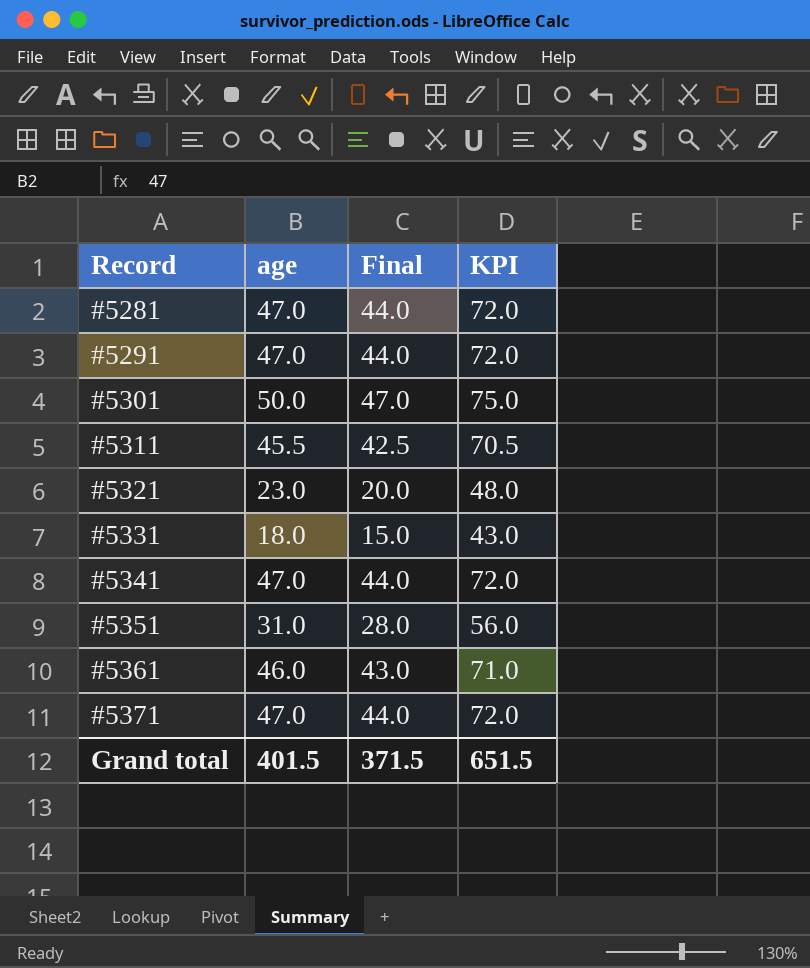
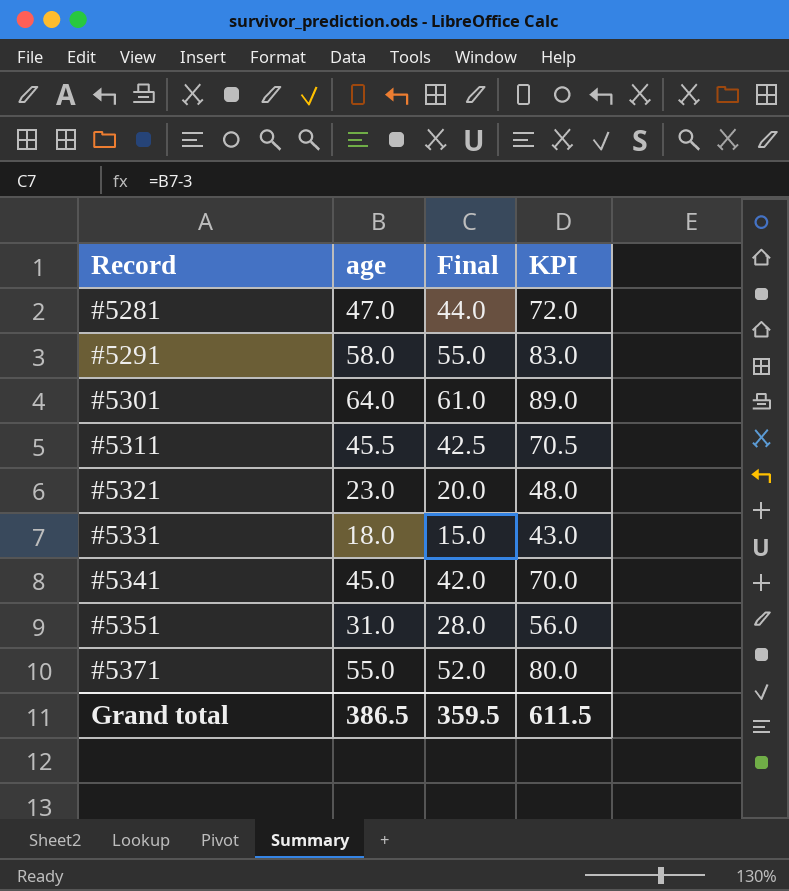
row #5361: 46.0 | 43.0 | 71.0 -> none
#5291 | age: 47.0 -> 58.0
#5291 | Final: 44.0 -> 55.0
#5291 | KPI: 72.0 -> 83.0
#5301 | age: 50.0 -> 64.0
#5301 | Final: 47.0 -> 61.0
#5301 | KPI: 75.0 -> 89.0
#5341 | age: 47.0 -> 45.0
#5341 | Final: 44.0 -> 42.0
#5341 | KPI: 72.0 -> 70.0
#5371 | age: 47.0 -> 55.0
#5371 | Final: 44.0 -> 52.0
#5371 | KPI: 72.0 -> 80.0
Grand total | age: 401.5 -> 386.5
Grand total | Final: 371.5 -> 359.5
Grand total | KPI: 651.5 -> 611.5

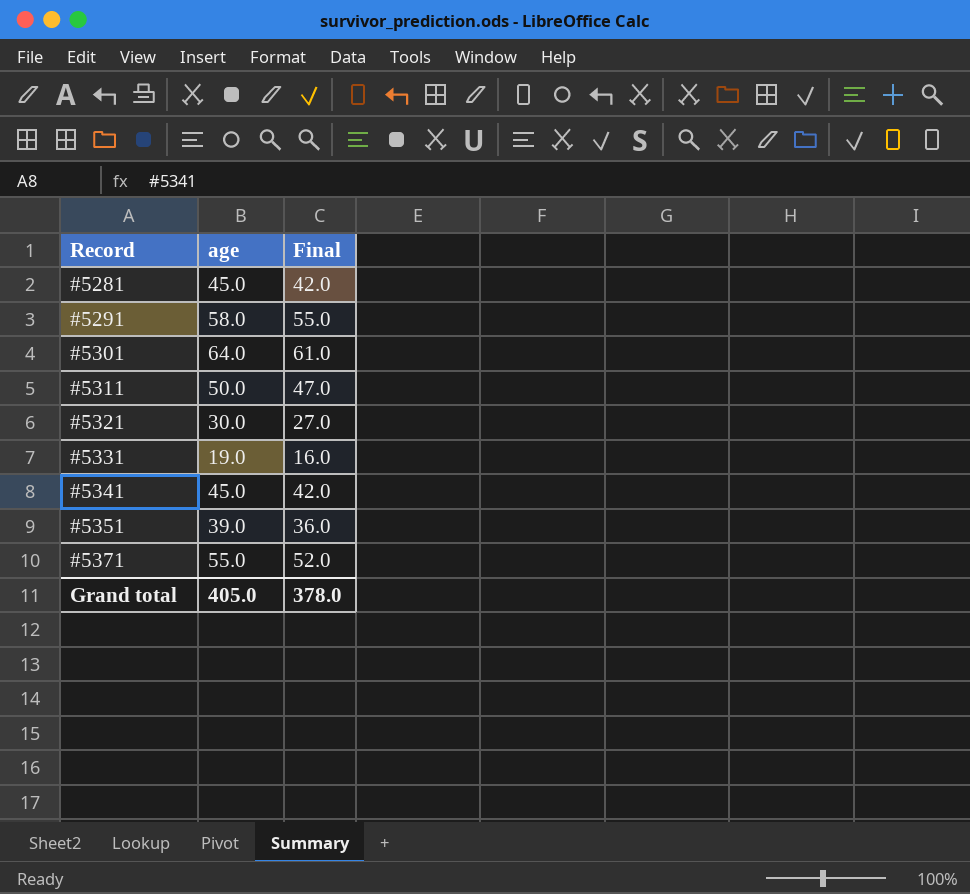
column KPI | formula: [age] + 25 -> none
#5281 | age: 47.0 -> 45.0
#5281 | Final: 44.0 -> 42.0
#5311 | age: 45.5 -> 50.0
#5311 | Final: 42.5 -> 47.0
#5321 | age: 23.0 -> 30.0
#5321 | Final: 20.0 -> 27.0
#5331 | age: 18.0 -> 19.0
#5331 | Final: 15.0 -> 16.0
#5351 | age: 31.0 -> 39.0
#5351 | Final: 28.0 -> 36.0
Grand total | age: 386.5 -> 405.0
Grand total | Final: 359.5 -> 378.0

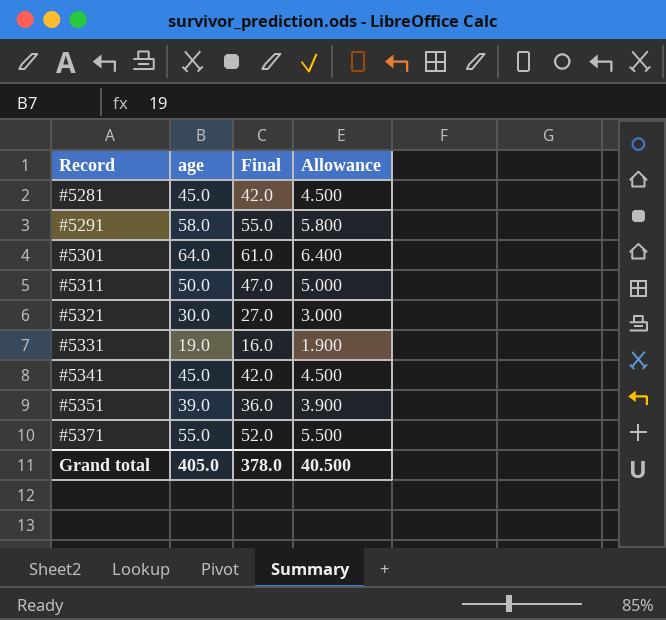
column Allowance | formula: none -> [age] * 0.1

